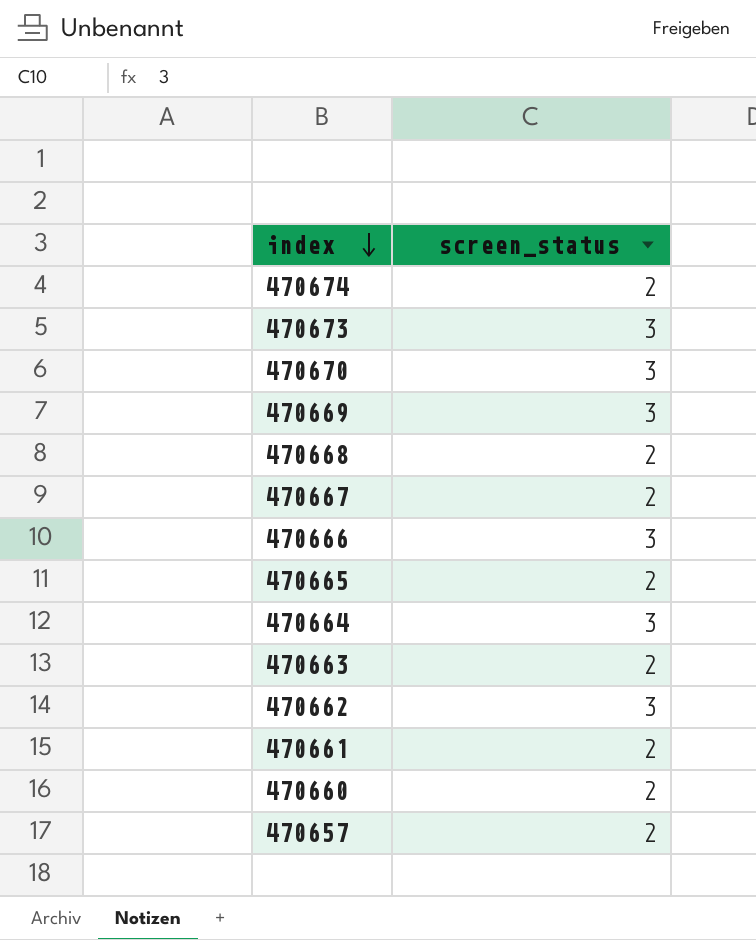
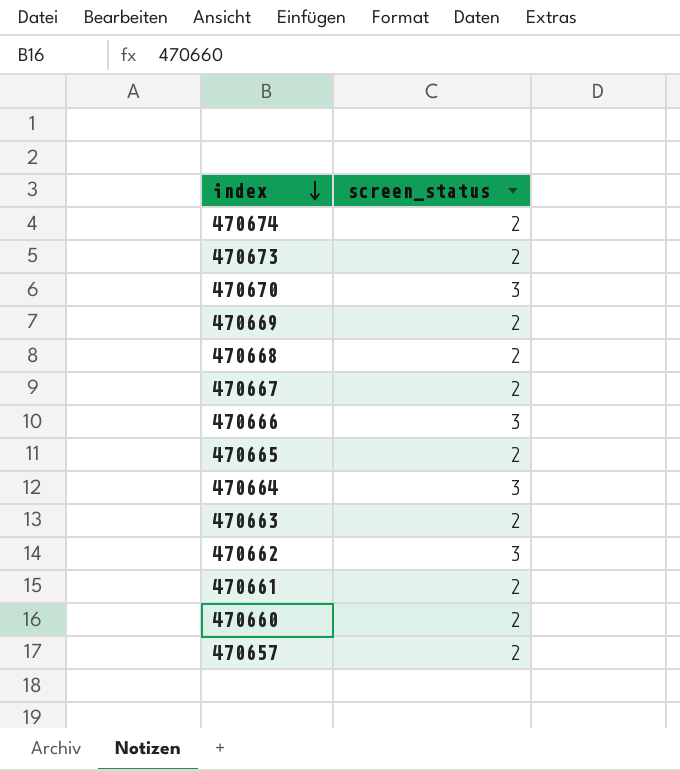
470673 | screen_status: 3 -> 2
470669 | screen_status: 3 -> 2

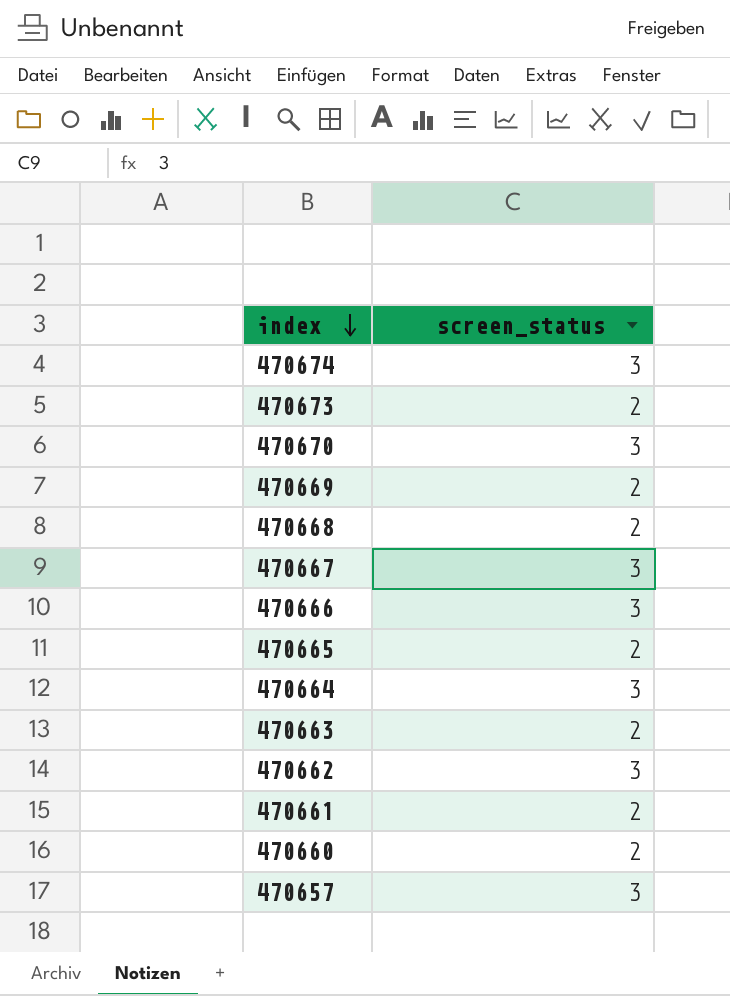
470674 | screen_status: 2 -> 3
470667 | screen_status: 2 -> 3
470657 | screen_status: 2 -> 3

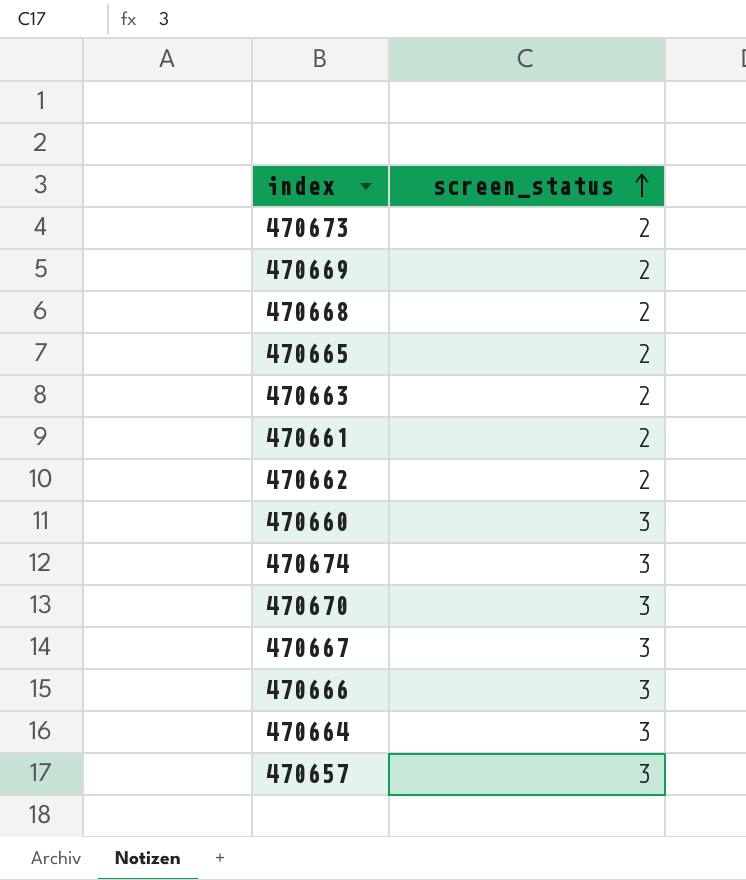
row order: index descending -> screen_status ascending
470662 | screen_status: 3 -> 2
470660 | screen_status: 2 -> 3

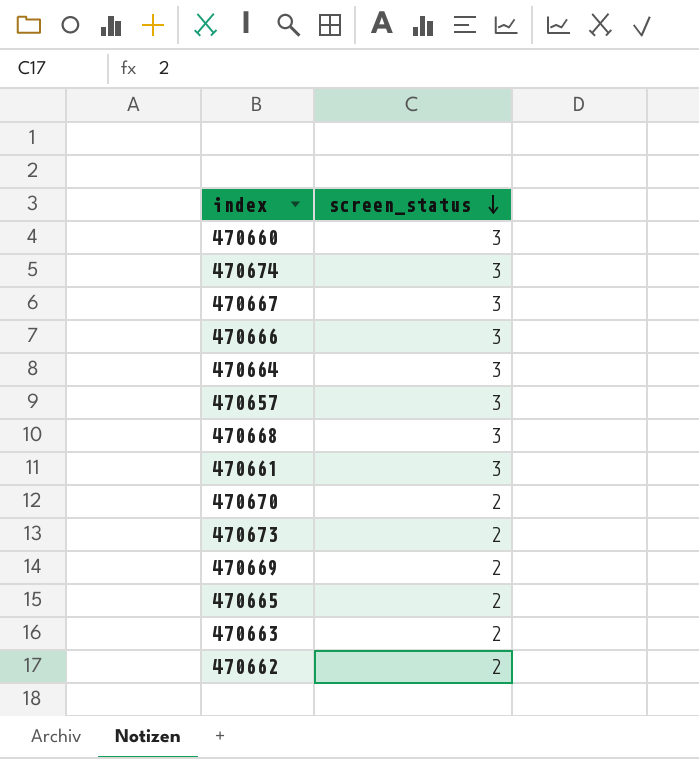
row order: screen_status ascending -> screen_status descending
470668 | screen_status: 2 -> 3
470661 | screen_status: 2 -> 3
470670 | screen_status: 3 -> 2

